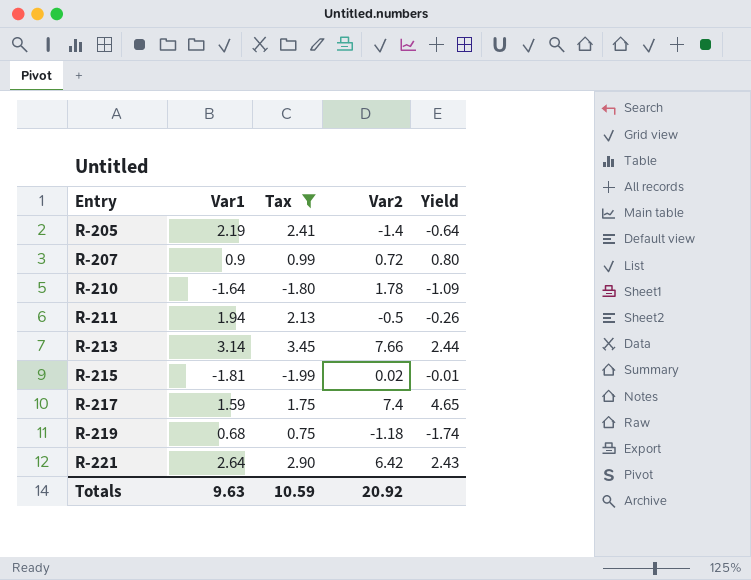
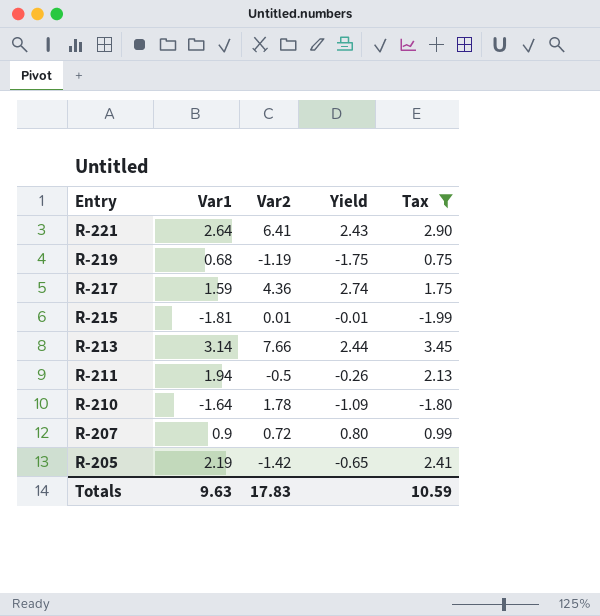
row order: Entry ascending -> Entry descending
column Tax | position: 3 -> 5
R-221 | Var2: 6.42 -> 6.41
R-219 | Var2: -1.18 -> -1.19
R-219 | Yield: -1.74 -> -1.75
R-217 | Var2: 7.4 -> 4.36
R-217 | Yield: 4.65 -> 2.74
R-215 | Var2: 0.02 -> 0.01
R-205 | Var2: -1.4 -> -1.42
R-205 | Yield: -0.64 -> -0.65
Totals | Var2: 20.92 -> 17.83

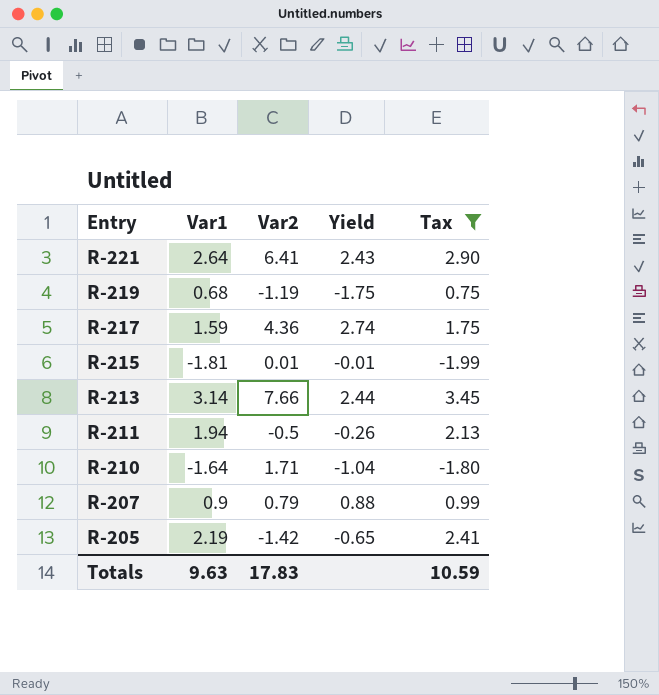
R-210 | Var2: 1.78 -> 1.71
R-210 | Yield: -1.09 -> -1.04
R-207 | Var2: 0.72 -> 0.79
R-207 | Yield: 0.80 -> 0.88

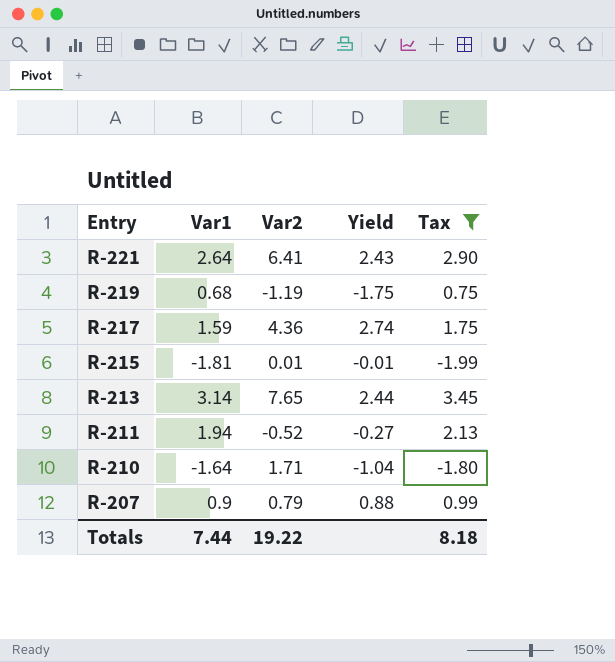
row R-205: 2.19 | -1.42 | -0.65 | 2.41 -> none
R-213 | Var2: 7.66 -> 7.65
R-211 | Var2: -0.5 -> -0.52
R-211 | Yield: -0.26 -> -0.27
Totals | Var1: 9.63 -> 7.44
Totals | Var2: 17.83 -> 19.22
Totals | Tax: 10.59 -> 8.18

